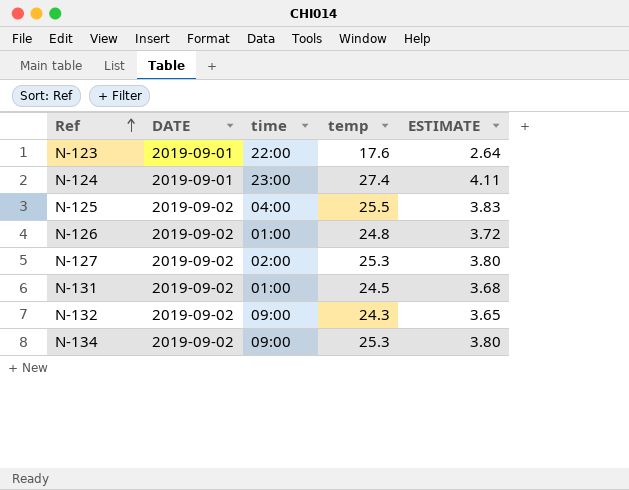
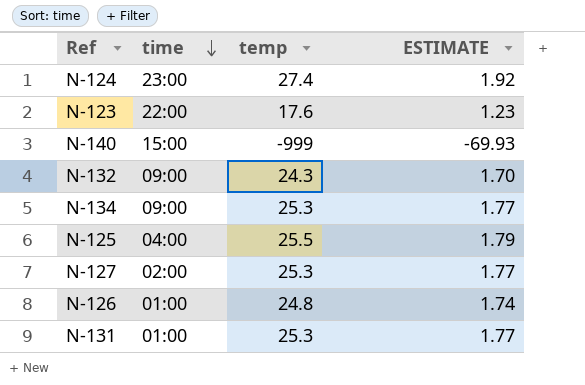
row order: Ref ascending -> time descending
column DATE | position: 2 -> none
column ESTIMATE | formula: [temp] * 0.15 -> [temp] * 0.07
row N-140: none -> 15:00 | -999 | -69.93
N-131 | temp: 24.5 -> 25.3

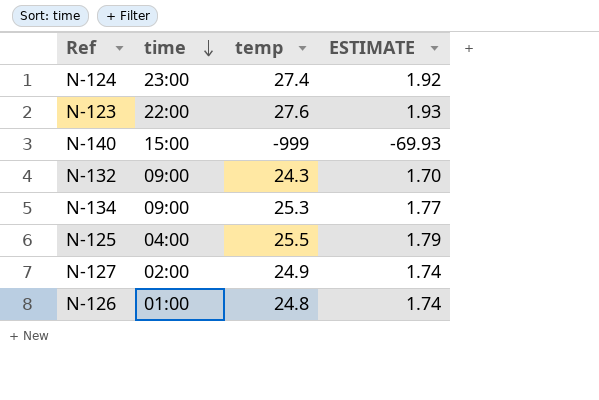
row N-131: 01:00 | 25.3 | 1.77 -> none
N-123 | temp: 17.6 -> 27.6
N-123 | ESTIMATE: 1.23 -> 1.93
N-127 | temp: 25.3 -> 24.9
N-127 | ESTIMATE: 1.77 -> 1.74

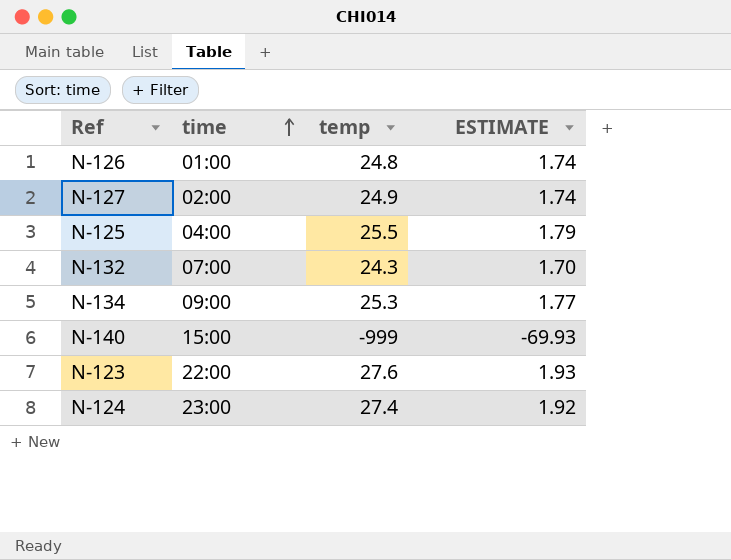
row order: time descending -> time ascending
N-132 | time: 09:00 -> 07:00

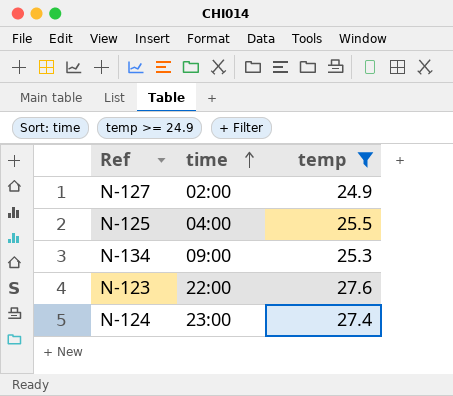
filter: none -> temp >= 24.9
column ESTIMATE | formula: [temp] * 0.07 -> none

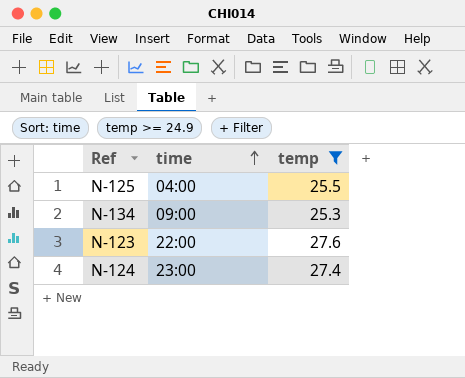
row N-127: 02:00 | 24.9 -> none

